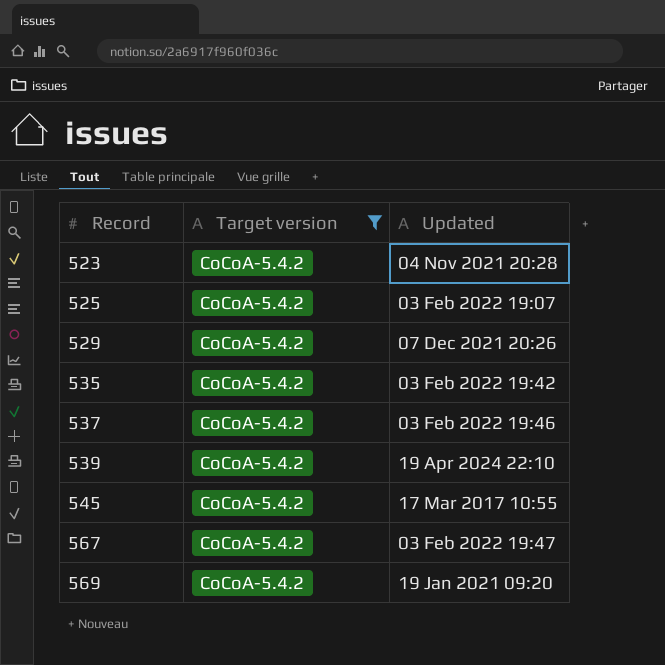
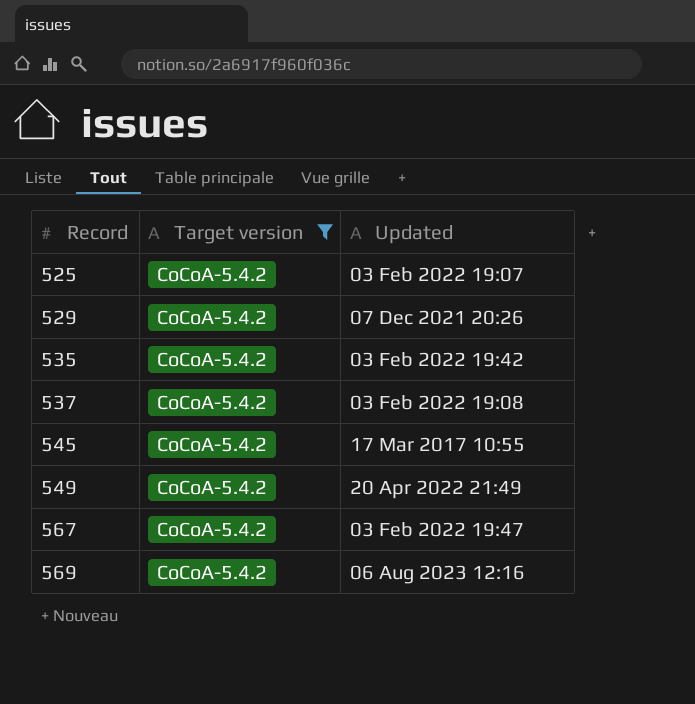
row 523: CoCoA-5.4.2 | 04 Nov 2021 20:28 -> none
row 539: CoCoA-5.4.2 | 19 Apr 2024 22:10 -> none
537 | Updated: 03 Feb 2022 19:46 -> 03 Feb 2022 19:08
row 549: none -> CoCoA-5.4.2 | 20 Apr 2022 21:49
569 | Updated: 19 Jan 2021 09:20 -> 06 Aug 2023 12:16

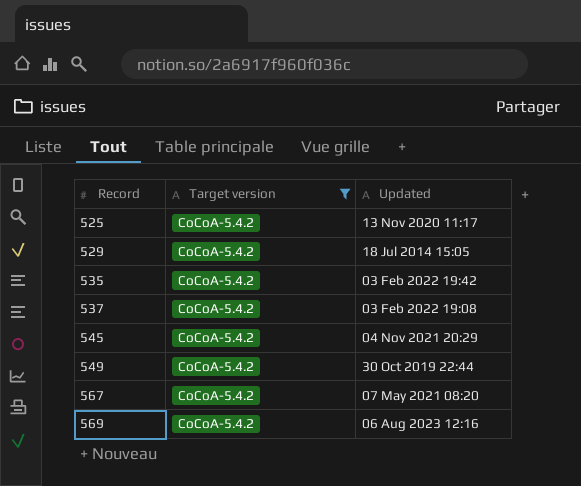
525 | Updated: 03 Feb 2022 19:07 -> 13 Nov 2020 11:17
529 | Updated: 07 Dec 2021 20:26 -> 18 Jul 2014 15:05
545 | Updated: 17 Mar 2017 10:55 -> 04 Nov 2021 20:29
549 | Updated: 20 Apr 2022 21:49 -> 30 Oct 2019 22:44
567 | Updated: 03 Feb 2022 19:47 -> 07 May 2021 08:20

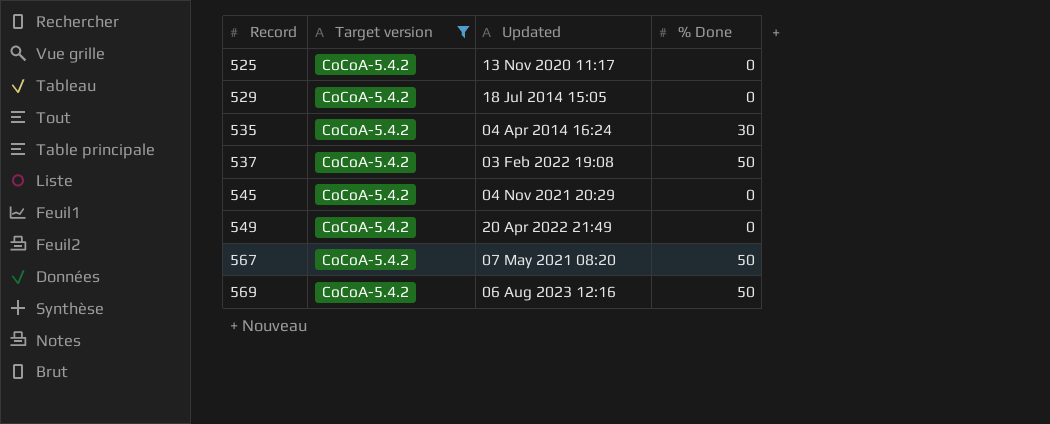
column % Done | position: none -> 4
535 | Updated: 03 Feb 2022 19:42 -> 04 Apr 2014 16:24
549 | Updated: 30 Oct 2019 22:44 -> 20 Apr 2022 21:49

